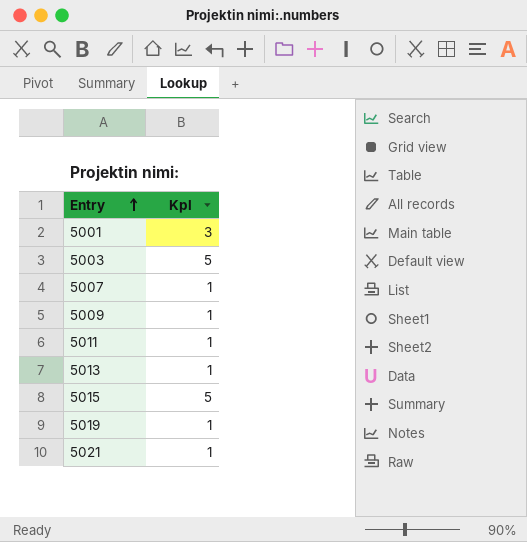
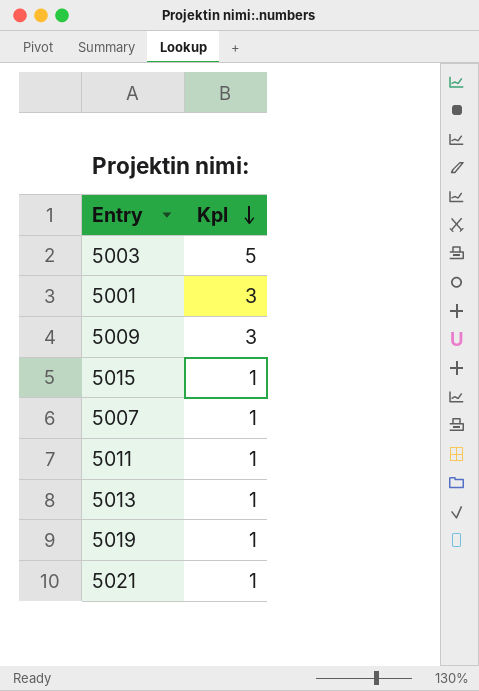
row order: Entry ascending -> Kpl descending
5009 | Kpl: 1 -> 3
5015 | Kpl: 5 -> 1

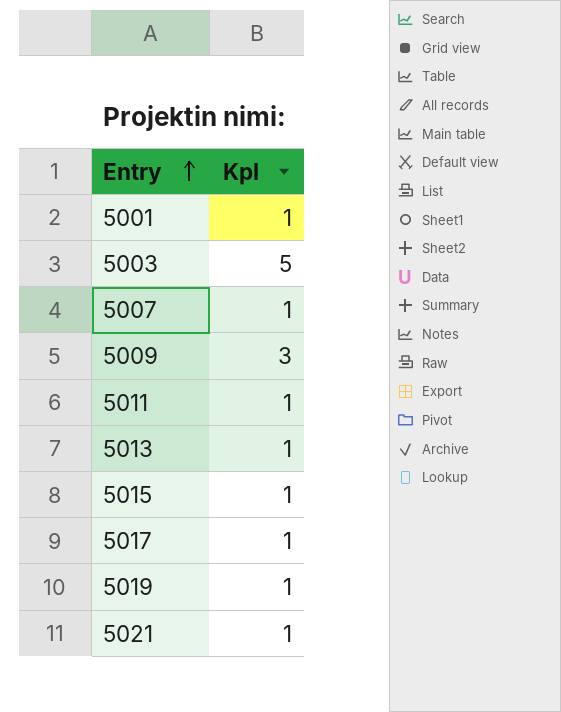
row order: Kpl descending -> Entry ascending
5001 | Kpl: 3 -> 1
row 5017: none -> 1

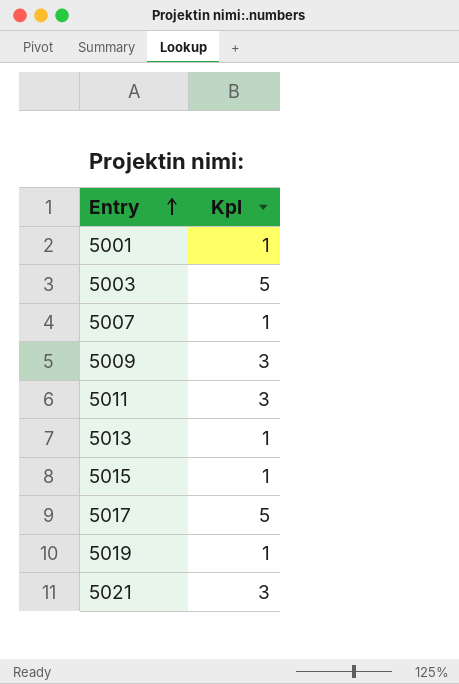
5011 | Kpl: 1 -> 3
5017 | Kpl: 1 -> 5
5021 | Kpl: 1 -> 3

